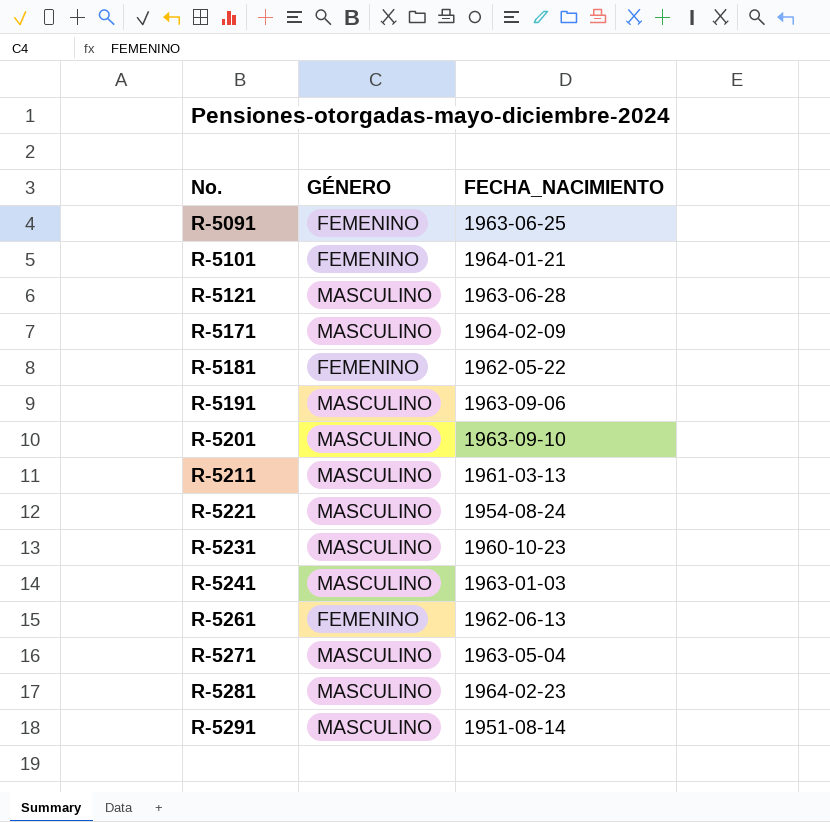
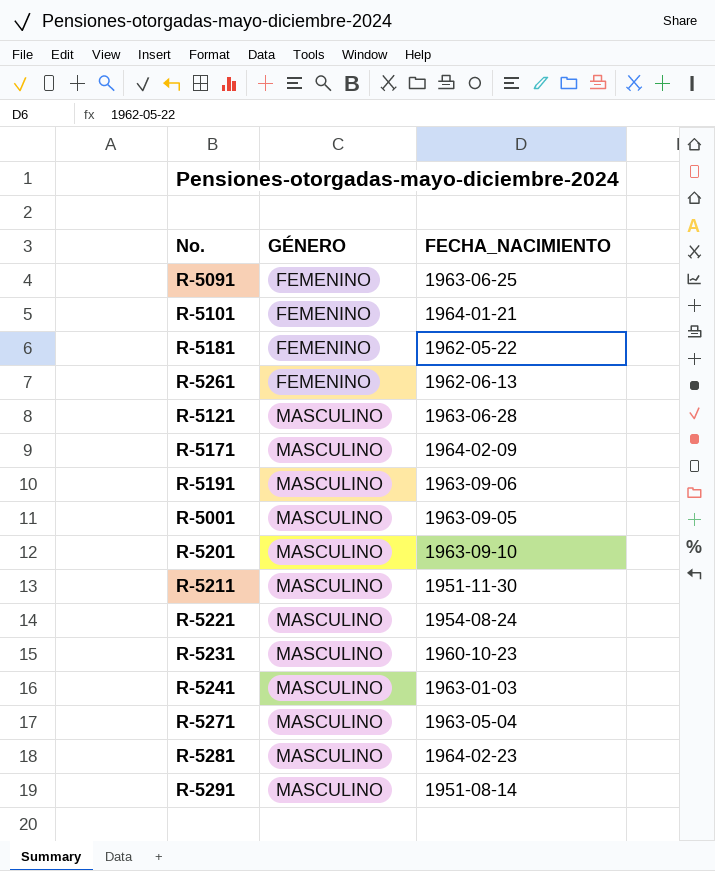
row order: No. ascending -> GÉNERO ascending
row R-5001: none -> MASCULINO | 1963-09-05
R-5211 | FECHA_NACIMIENTO: 1961-03-13 -> 1951-11-30

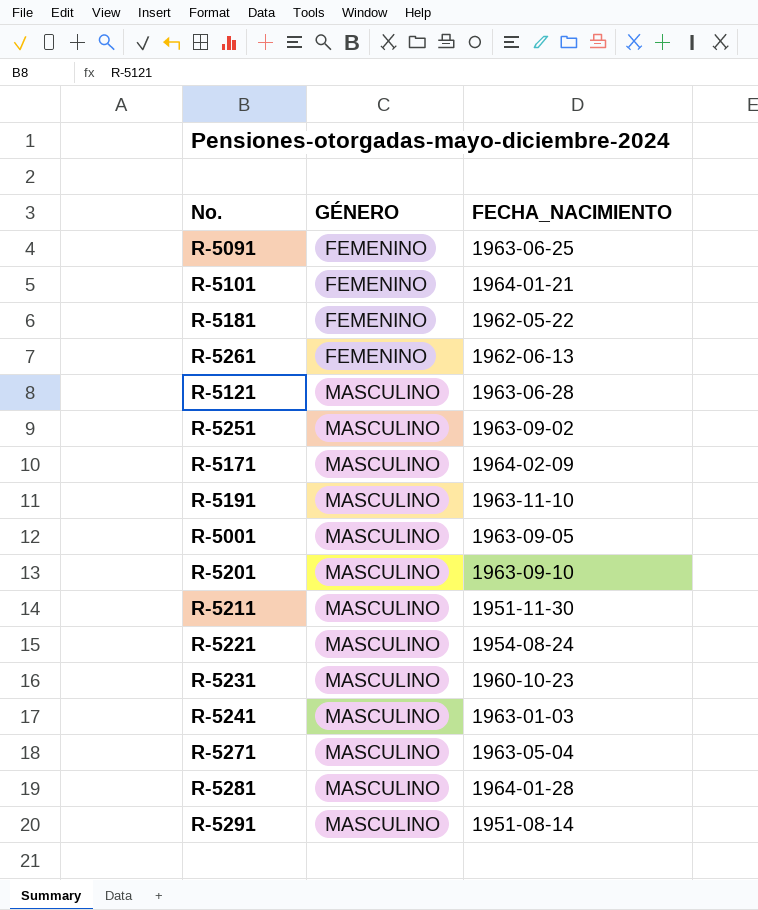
row R-5251: none -> MASCULINO | 1963-09-02
R-5191 | FECHA_NACIMIENTO: 1963-09-06 -> 1963-11-10
R-5281 | FECHA_NACIMIENTO: 1964-02-23 -> 1964-01-28

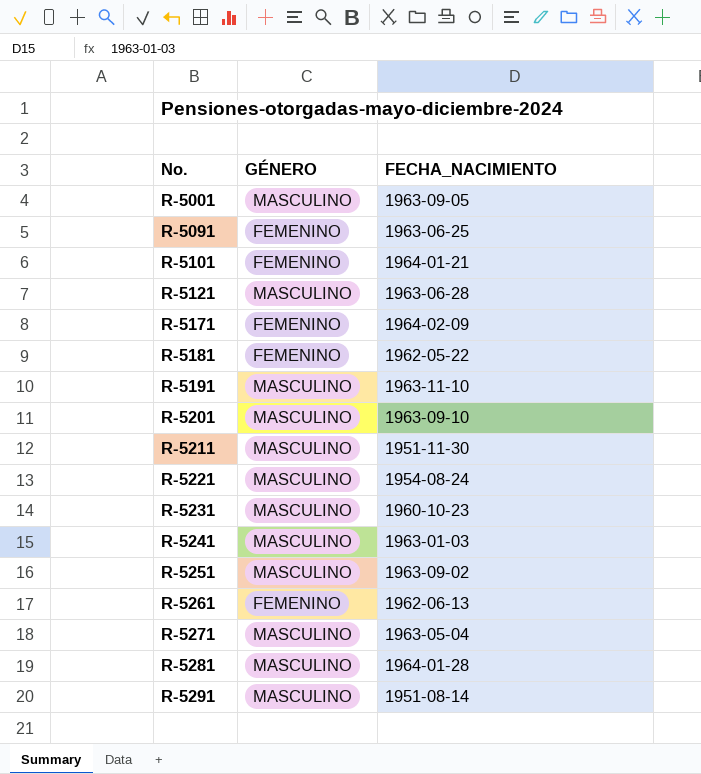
row order: GÉNERO ascending -> No. ascending
R-5171 | GÉNERO: MASCULINO -> FEMENINO

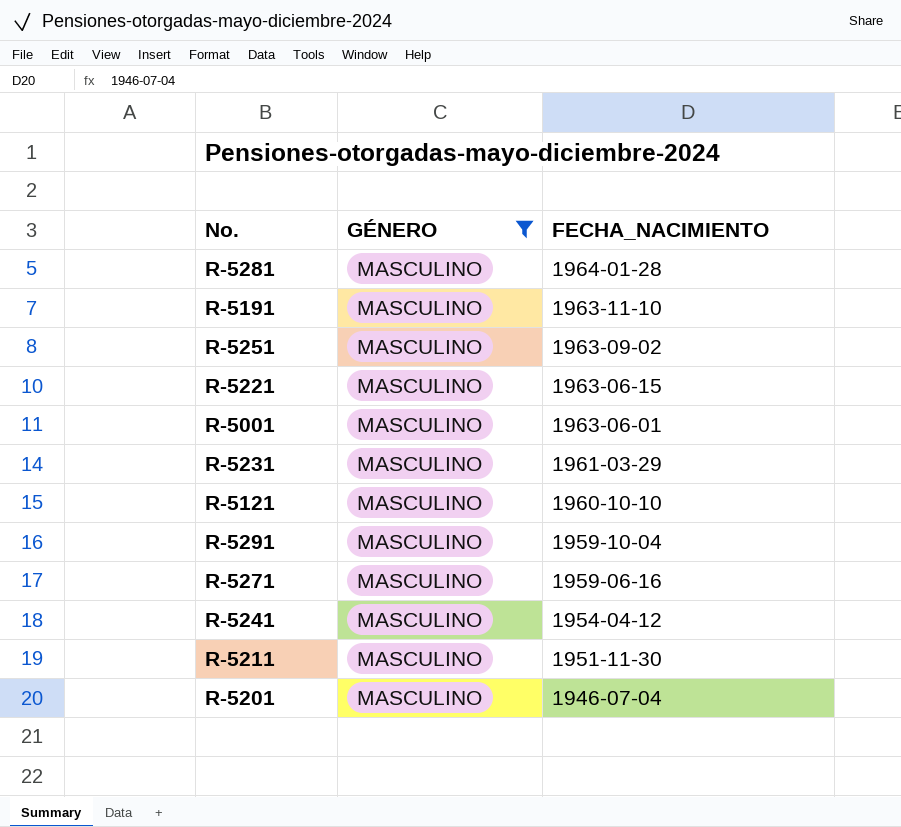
filter: none -> GÉNERO = MASCULINO
row order: No. ascending -> FECHA_NACIMIENTO descending
R-5221 | FECHA_NACIMIENTO: 1954-08-24 -> 1963-06-15
R-5001 | FECHA_NACIMIENTO: 1963-09-05 -> 1963-06-01
R-5231 | FECHA_NACIMIENTO: 1960-10-23 -> 1961-03-29
R-5121 | FECHA_NACIMIENTO: 1963-06-28 -> 1960-10-10
R-5291 | FECHA_NACIMIENTO: 1951-08-14 -> 1959-10-04
R-5271 | FECHA_NACIMIENTO: 1963-05-04 -> 1959-06-16
R-5241 | FECHA_NACIMIENTO: 1963-01-03 -> 1954-04-12
R-5201 | FECHA_NACIMIENTO: 1963-09-10 -> 1946-07-04

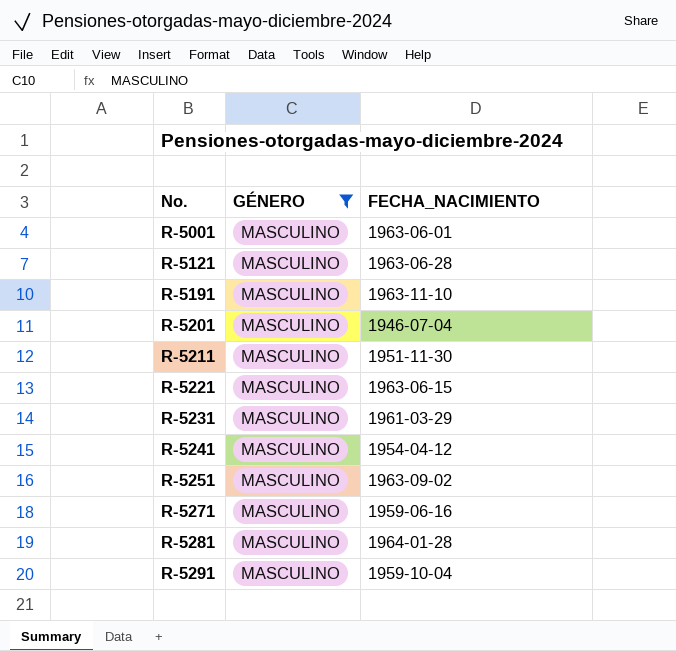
row order: FECHA_NACIMIENTO descending -> No. ascending
R-5121 | FECHA_NACIMIENTO: 1960-10-10 -> 1963-06-28

